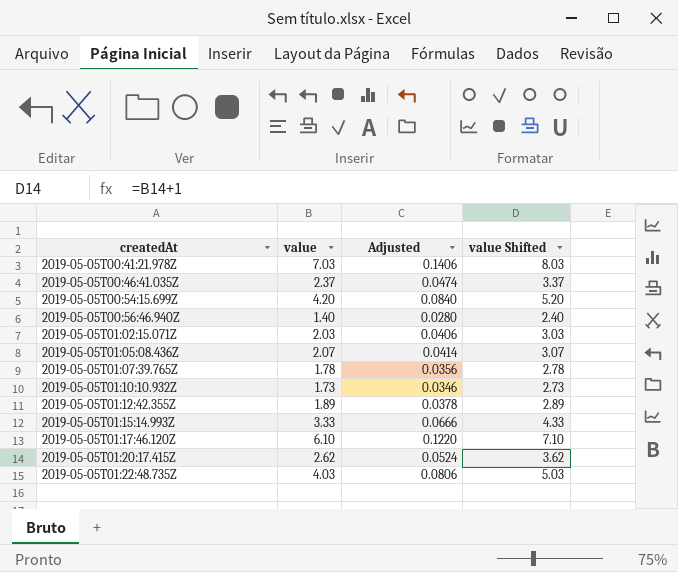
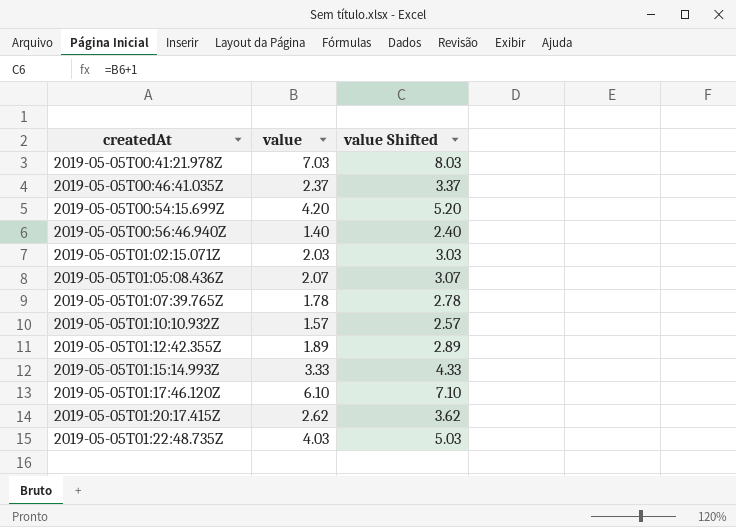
column Adjusted | formula: [value] * 0.02 -> none
2019-05-05T01:10:10.932Z | value: 1.73 -> 1.57
2019-05-05T01:10:10.932Z | value Shifted: 2.73 -> 2.57

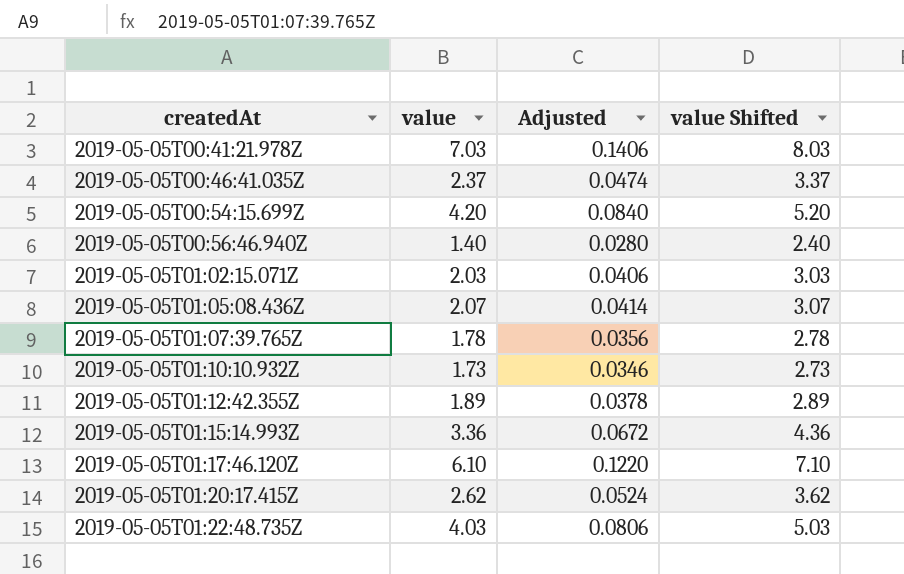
column Adjusted | formula: none -> [value] * 0.02
2019-05-05T01:10:10.932Z | value: 1.57 -> 1.73
2019-05-05T01:10:10.932Z | value Shifted: 2.57 -> 2.73
2019-05-05T01:15:14.993Z | value: 3.33 -> 3.36
2019-05-05T01:15:14.993Z | value Shifted: 4.33 -> 4.36

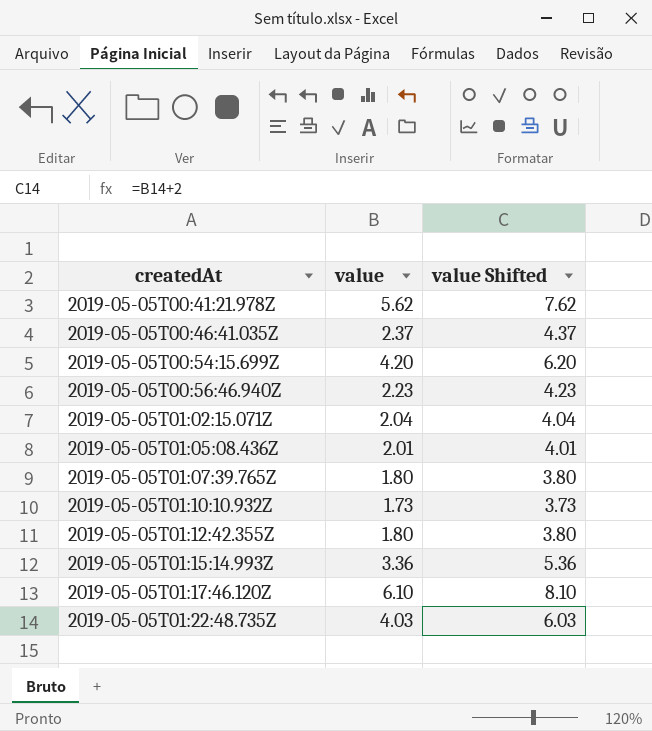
column Adjusted | formula: [value] * 0.02 -> none
column value Shifted | formula: [value] + 1 -> [value] + 2
row 2019-05-05T01:20:17.415Z: 2.62 | 0.0524 | 3.62 -> none
2019-05-05T00:41:21.978Z | value: 7.03 -> 5.62
2019-05-05T00:56:46.940Z | value: 1.40 -> 2.23
2019-05-05T01:02:15.071Z | value: 2.03 -> 2.04
2019-05-05T01:05:08.436Z | value: 2.07 -> 2.01
2019-05-05T01:07:39.765Z | value: 1.78 -> 1.80
2019-05-05T01:12:42.355Z | value: 1.89 -> 1.80

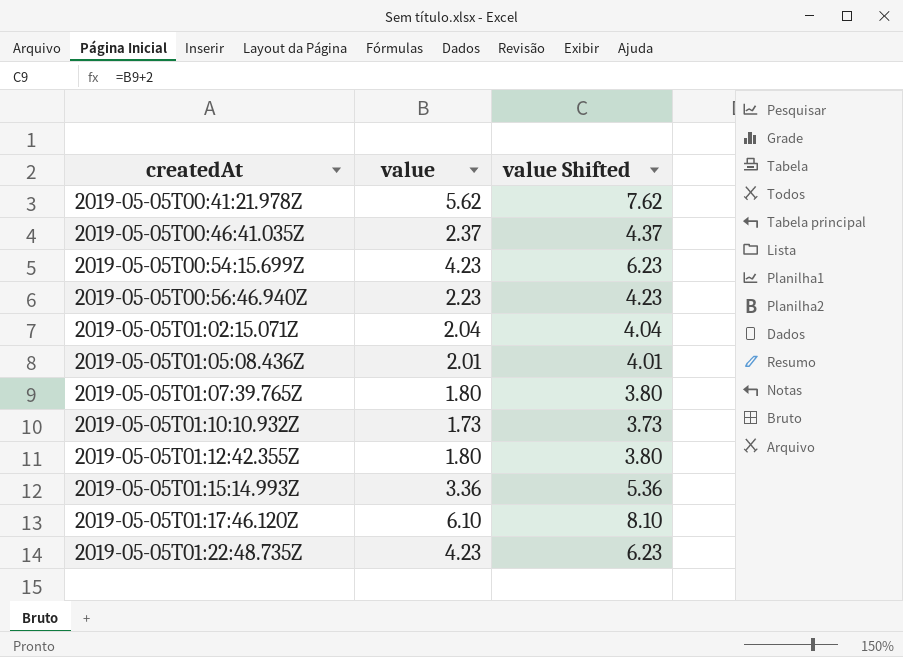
2019-05-05T00:54:15.699Z | value: 4.20 -> 4.23
2019-05-05T00:54:15.699Z | value Shifted: 6.20 -> 6.23
2019-05-05T01:22:48.735Z | value: 4.03 -> 4.23
2019-05-05T01:22:48.735Z | value Shifted: 6.03 -> 6.23

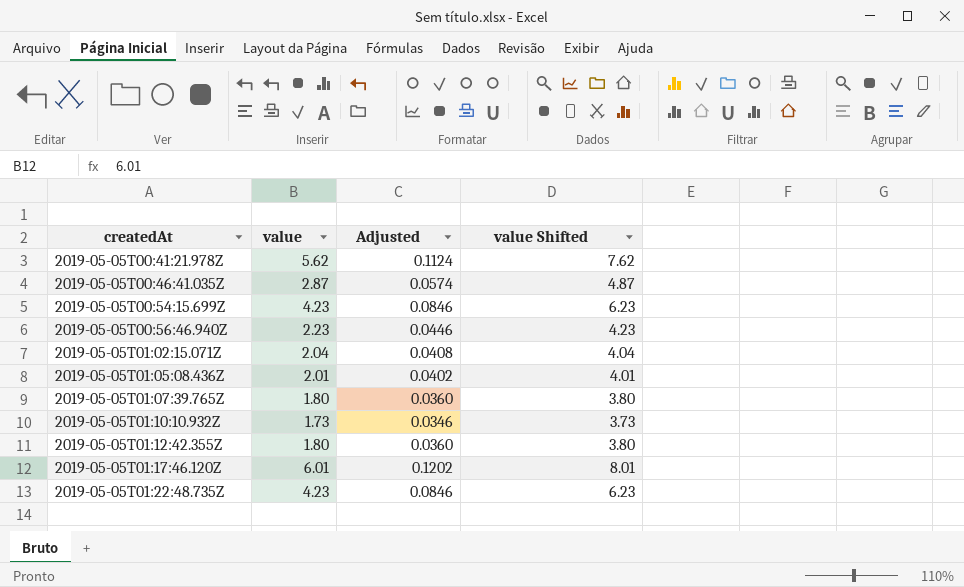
column Adjusted | formula: none -> [value] * 0.02
row 2019-05-05T01:15:14.993Z: 3.36 | 5.36 -> none
2019-05-05T00:46:41.035Z | value: 2.37 -> 2.87
2019-05-05T00:46:41.035Z | value Shifted: 4.37 -> 4.87
2019-05-05T01:17:46.120Z | value: 6.10 -> 6.01
2019-05-05T01:17:46.120Z | value Shifted: 8.10 -> 8.01

